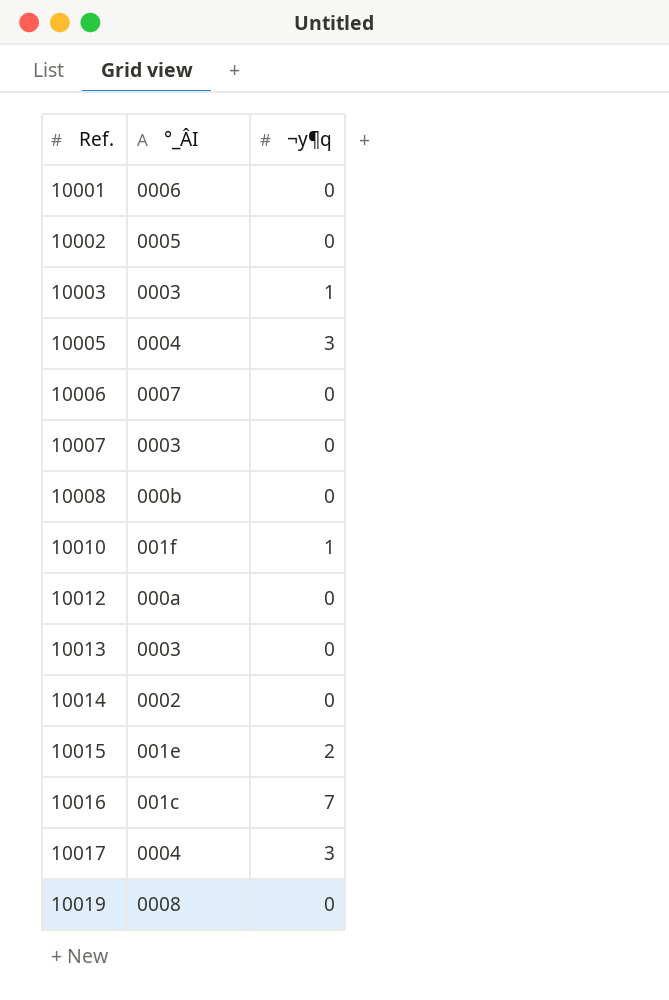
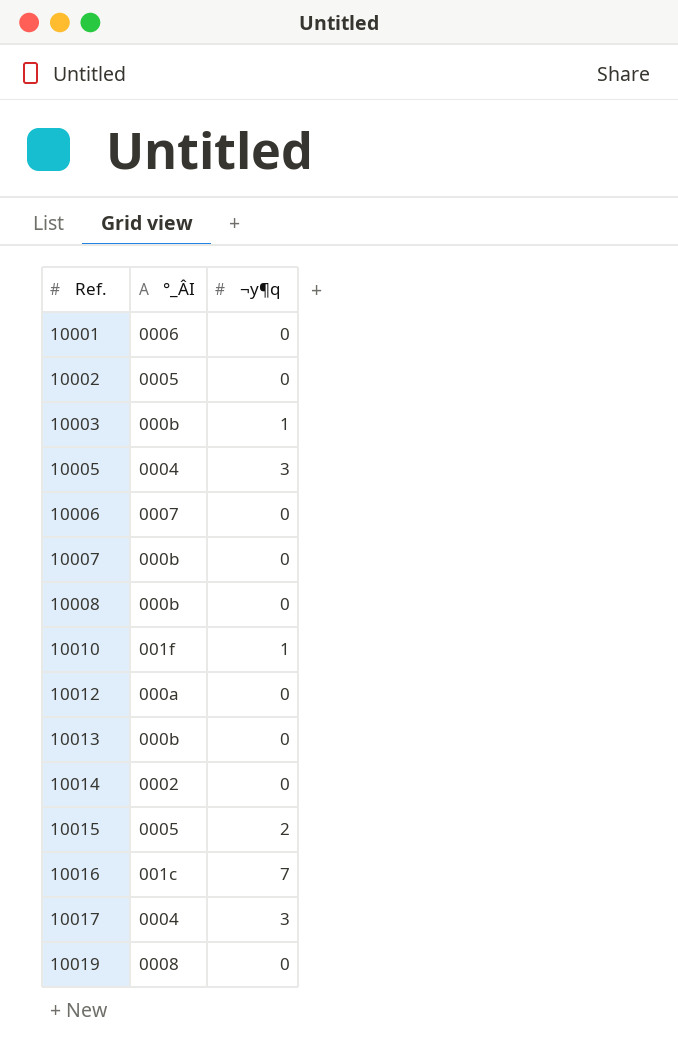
10003 | °_ÂI: 0003 -> 000b
10007 | °_ÂI: 0003 -> 000b
10013 | °_ÂI: 0003 -> 000b
10015 | °_ÂI: 001e -> 0005

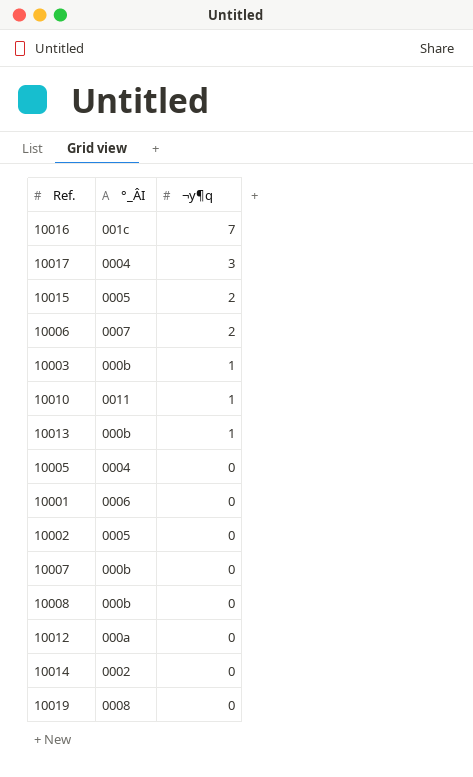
row order: Ref. ascending -> ¬y¶q descending
10006 | ¬y¶q: 0 -> 2
10010 | °_ÂI: 001f -> 0011
10013 | ¬y¶q: 0 -> 1
10005 | ¬y¶q: 3 -> 0

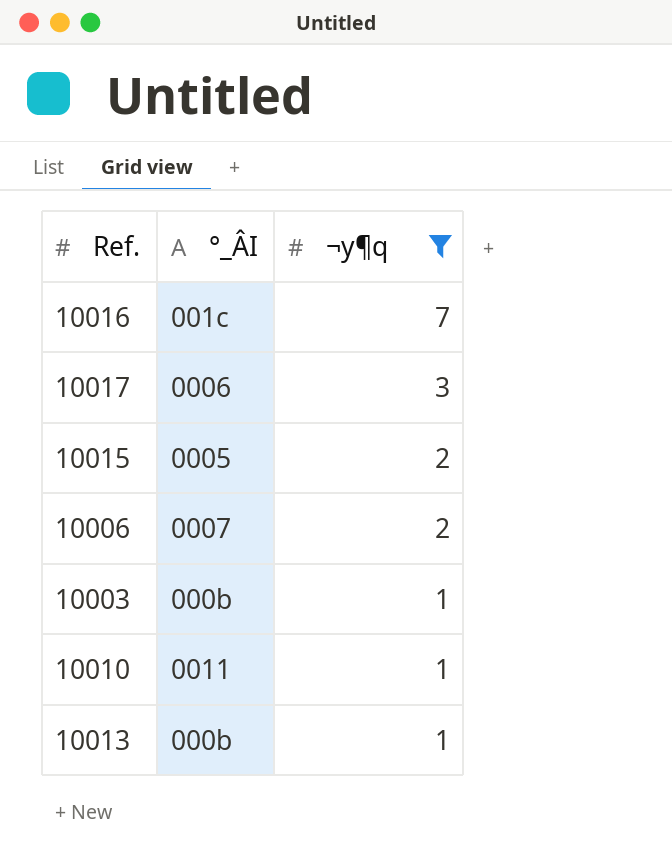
filter: none -> ¬y¶q != 0
10017 | °_ÂI: 0004 -> 0006

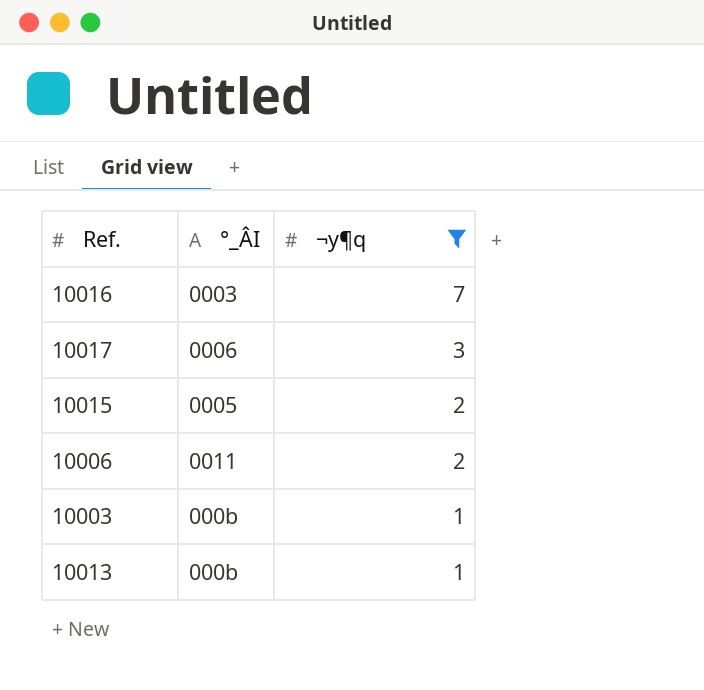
row 10010: 0011 | 1 -> none
10016 | °_ÂI: 001c -> 0003
10006 | °_ÂI: 0007 -> 0011

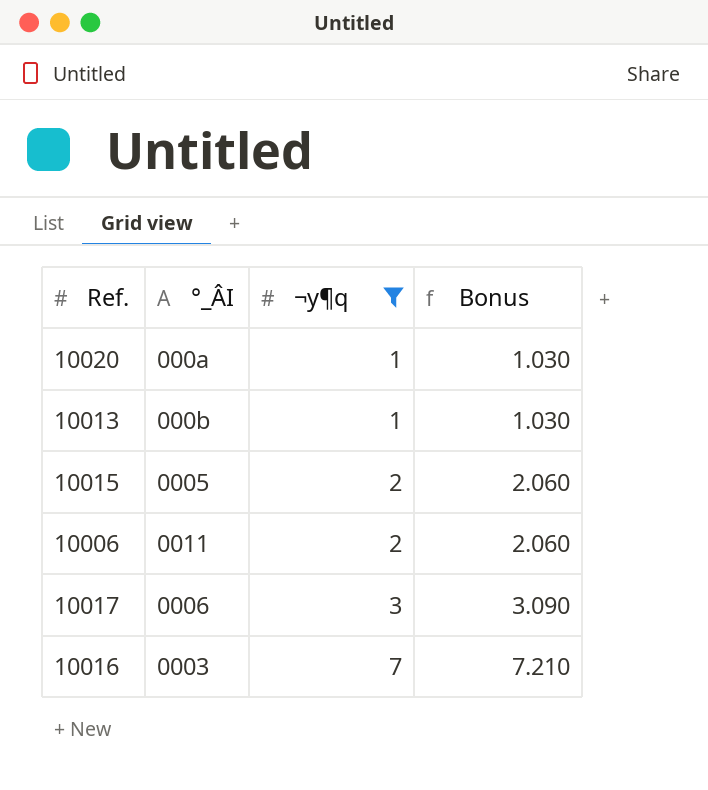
row order: ¬y¶q descending -> ¬y¶q ascending
column Bonus | formula: none -> [¬y¶q] * 1.03
row 10003: 000b | 1 -> none
row 10020: none -> 000a | 1 | 1.030

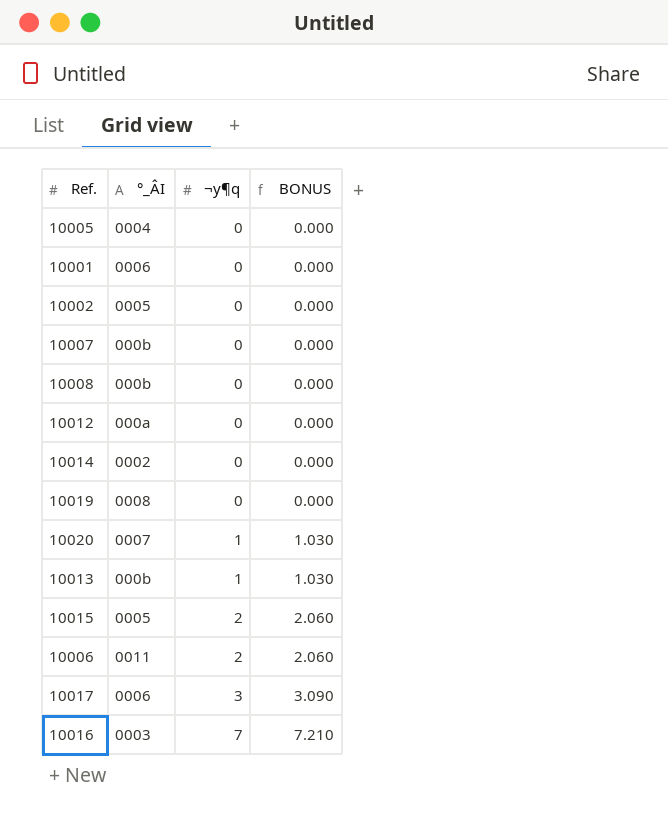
filter: ¬y¶q != 0 -> none
column name: Bonus -> BONUS
10020 | °_ÂI: 000a -> 0007

